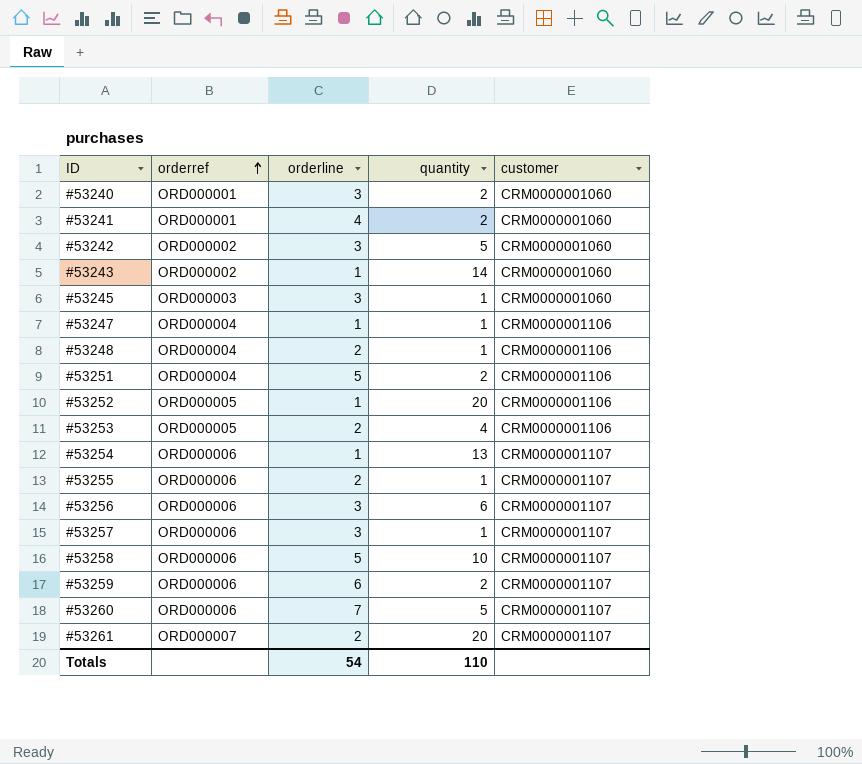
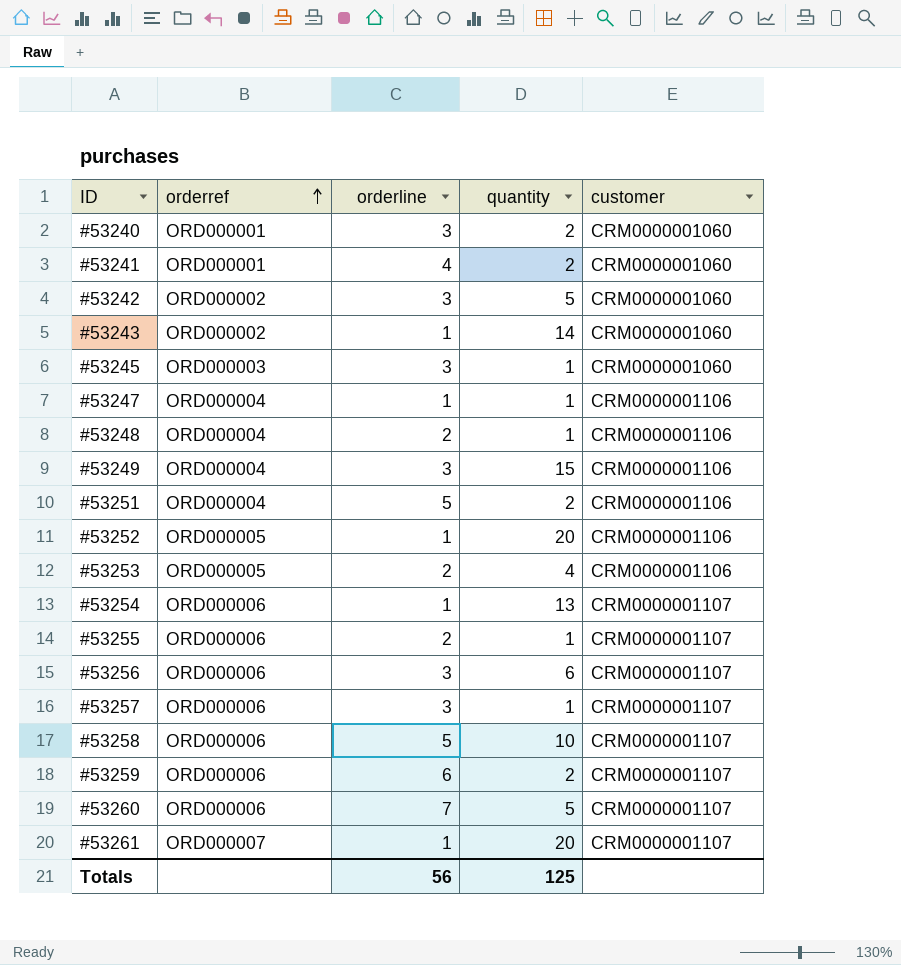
row #53249: none -> ORD000004 | 3 | 15 | CRM0000001106
#53261 | orderline: 2 -> 1
Totals | orderline: 54 -> 56
Totals | quantity: 110 -> 125

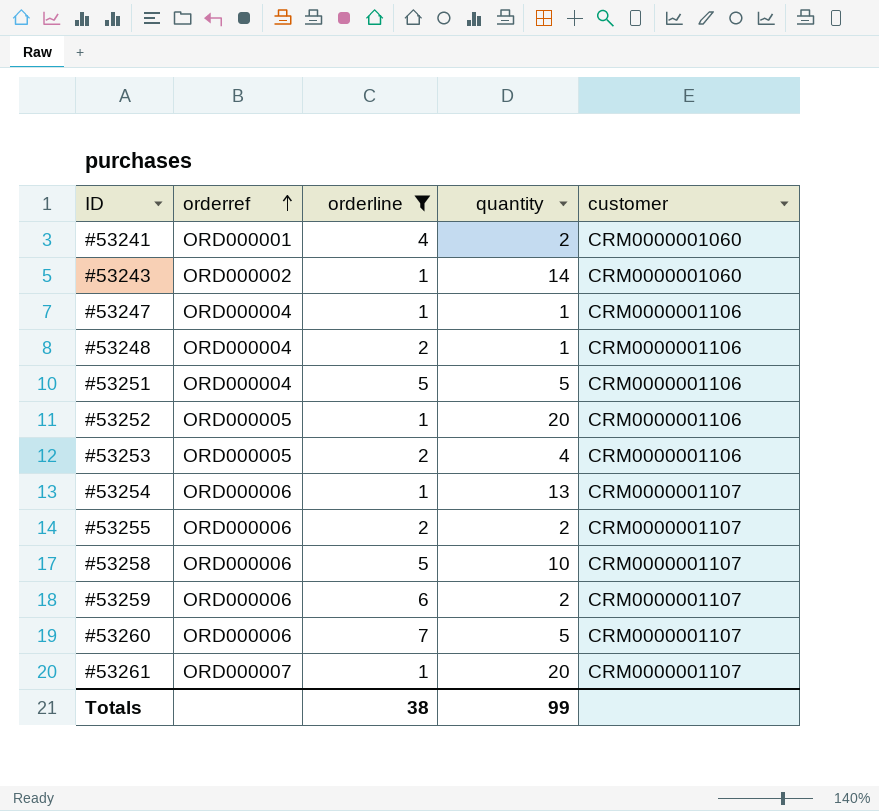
filter: none -> orderline != 3
#53251 | quantity: 2 -> 5
#53255 | quantity: 1 -> 2
Totals | orderline: 56 -> 38
Totals | quantity: 125 -> 99

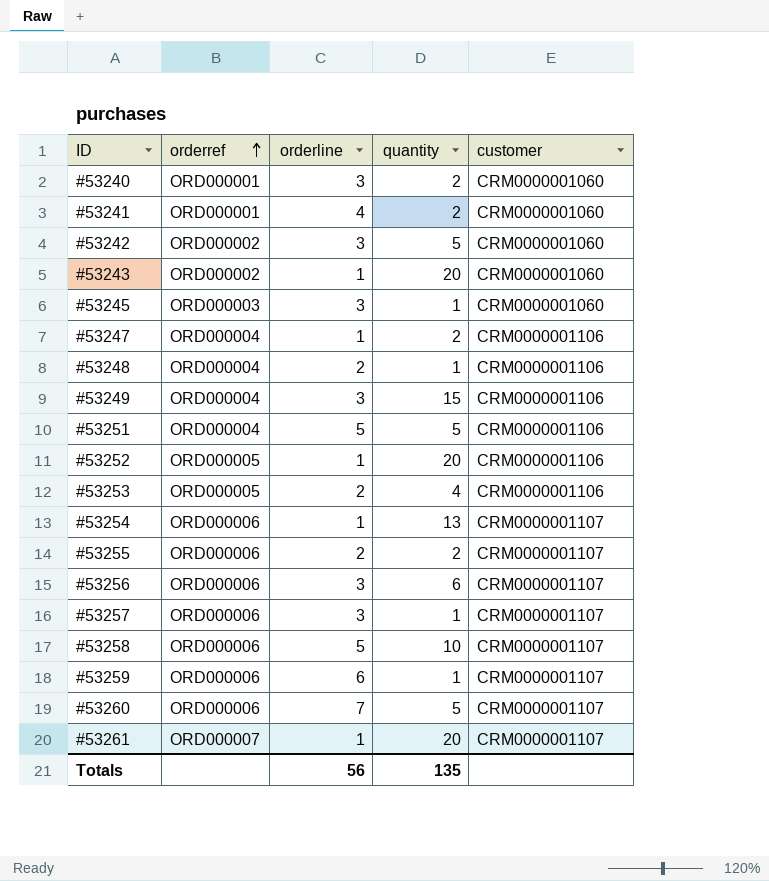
filter: orderline != 3 -> none
#53243 | quantity: 14 -> 20
#53247 | quantity: 1 -> 2
#53259 | quantity: 2 -> 1
Totals | orderline: 38 -> 56
Totals | quantity: 99 -> 135

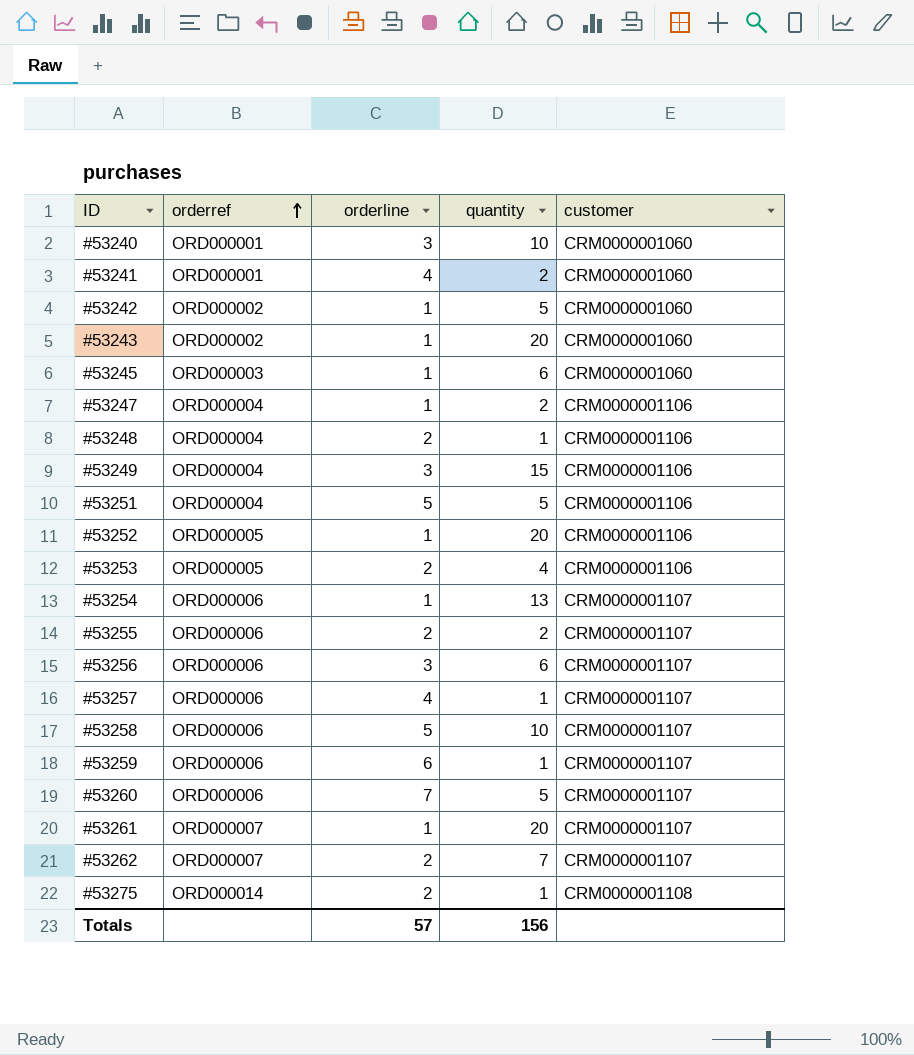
#53240 | quantity: 2 -> 10
#53242 | orderline: 3 -> 1
#53245 | orderline: 3 -> 1
#53245 | quantity: 1 -> 6
#53257 | orderline: 3 -> 4
row #53262: none -> ORD000007 | 2 | 7 | CRM0000001107
row #53275: none -> ORD000014 | 2 | 1 | CRM0000001108
Totals | orderline: 56 -> 57
Totals | quantity: 135 -> 156

